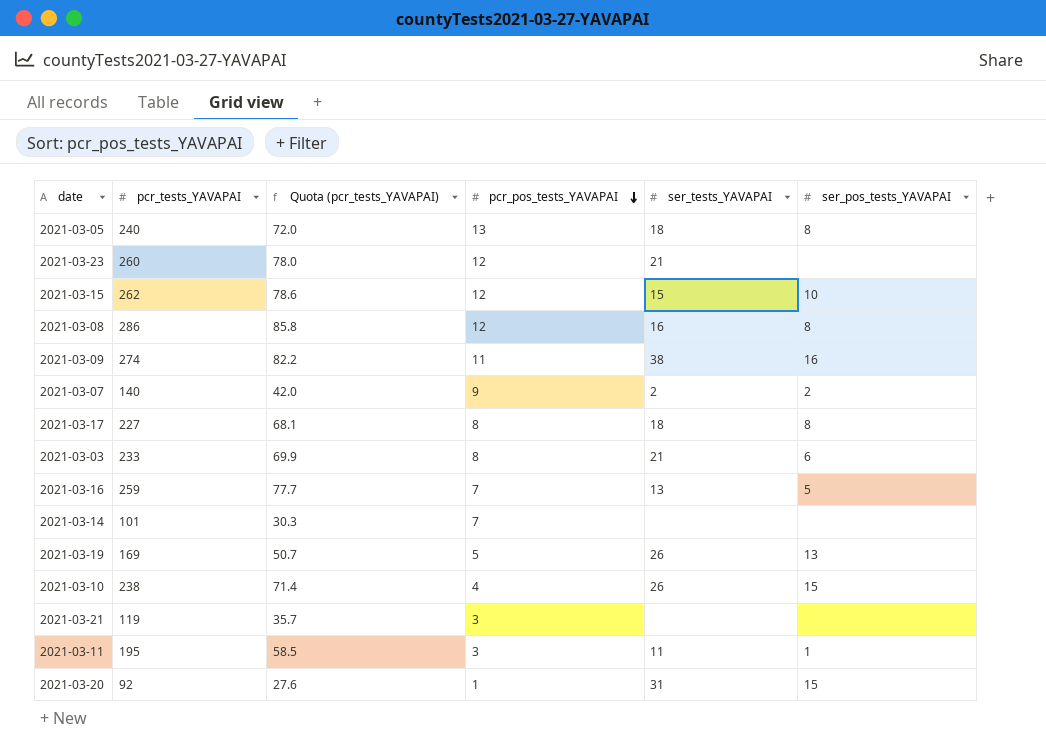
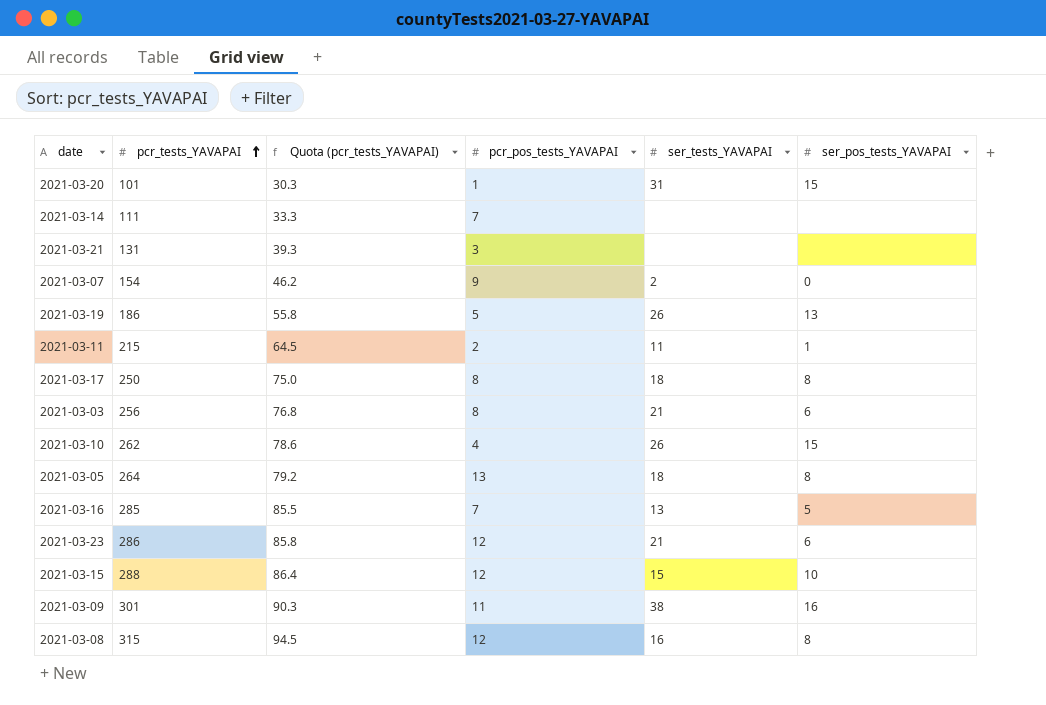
row order: pcr_pos_tests_YAVAPAI descending -> pcr_tests_YAVAPAI ascending
2021-03-20 | pcr_tests_YAVAPAI: 92 -> 101
2021-03-20 | Quota (pcr_tests_YAVAPAI): 27.6 -> 30.3
2021-03-14 | pcr_tests_YAVAPAI: 101 -> 111
2021-03-14 | Quota (pcr_tests_YAVAPAI): 30.3 -> 33.3
2021-03-21 | pcr_tests_YAVAPAI: 119 -> 131
2021-03-21 | Quota (pcr_tests_YAVAPAI): 35.7 -> 39.3
2021-03-07 | pcr_tests_YAVAPAI: 140 -> 154
2021-03-07 | Quota (pcr_tests_YAVAPAI): 42.0 -> 46.2
2021-03-07 | ser_pos_tests_YAVAPAI: 2 -> 0
2021-03-19 | pcr_tests_YAVAPAI: 169 -> 186
2021-03-19 | Quota (pcr_tests_YAVAPAI): 50.7 -> 55.8
2021-03-11 | pcr_tests_YAVAPAI: 195 -> 215
2021-03-11 | Quota (pcr_tests_YAVAPAI): 58.5 -> 64.5
2021-03-11 | pcr_pos_tests_YAVAPAI: 3 -> 2
2021-03-17 | pcr_tests_YAVAPAI: 227 -> 250
2021-03-17 | Quota (pcr_tests_YAVAPAI): 68.1 -> 75.0
2021-03-03 | pcr_tests_YAVAPAI: 233 -> 256
2021-03-03 | Quota (pcr_tests_YAVAPAI): 69.9 -> 76.8
2021-03-10 | pcr_tests_YAVAPAI: 238 -> 262
2021-03-10 | Quota (pcr_tests_YAVAPAI): 71.4 -> 78.6
2021-03-05 | pcr_tests_YAVAPAI: 240 -> 264
2021-03-05 | Quota (pcr_tests_YAVAPAI): 72.0 -> 79.2
2021-03-16 | pcr_tests_YAVAPAI: 259 -> 285
2021-03-16 | Quota (pcr_tests_YAVAPAI): 77.7 -> 85.5
2021-03-23 | pcr_tests_YAVAPAI: 260 -> 286
2021-03-23 | Quota (pcr_tests_YAVAPAI): 78.0 -> 85.8
2021-03-23 | ser_pos_tests_YAVAPAI: none -> 6
2021-03-15 | pcr_tests_YAVAPAI: 262 -> 288
2021-03-15 | Quota (pcr_tests_YAVAPAI): 78.6 -> 86.4
2021-03-09 | pcr_tests_YAVAPAI: 274 -> 301
2021-03-09 | Quota (pcr_tests_YAVAPAI): 82.2 -> 90.3
2021-03-08 | pcr_tests_YAVAPAI: 286 -> 315
2021-03-08 | Quota (pcr_tests_YAVAPAI): 85.8 -> 94.5

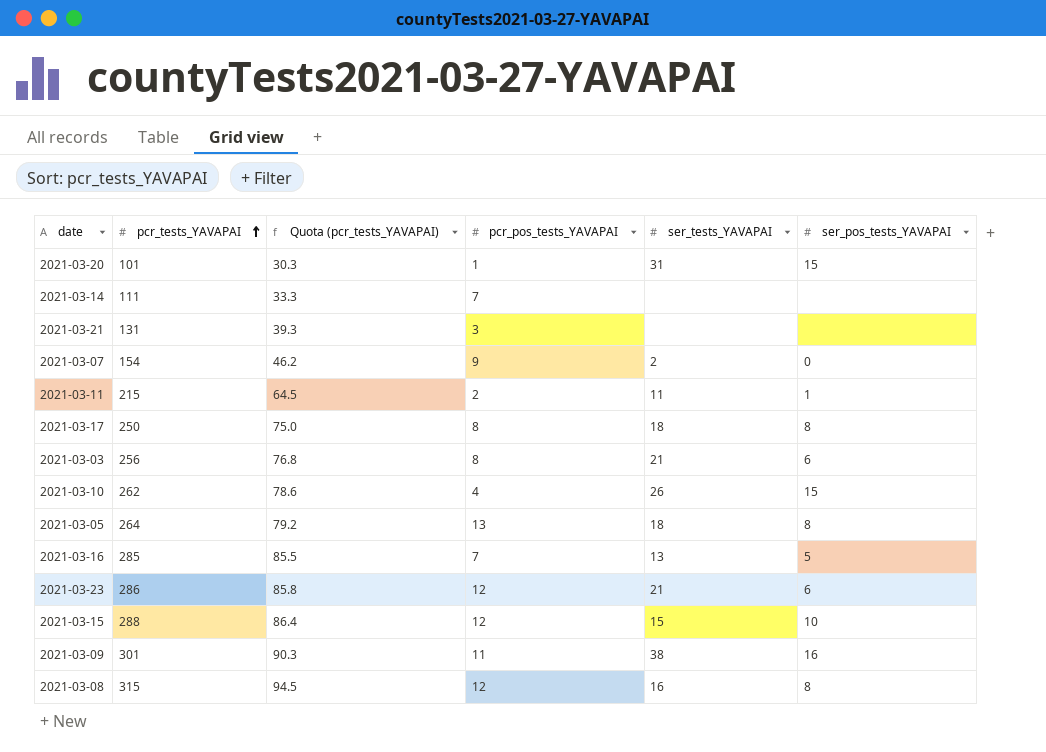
row 2021-03-19: 186 | 55.8 | 5 | 26 | 13 -> none

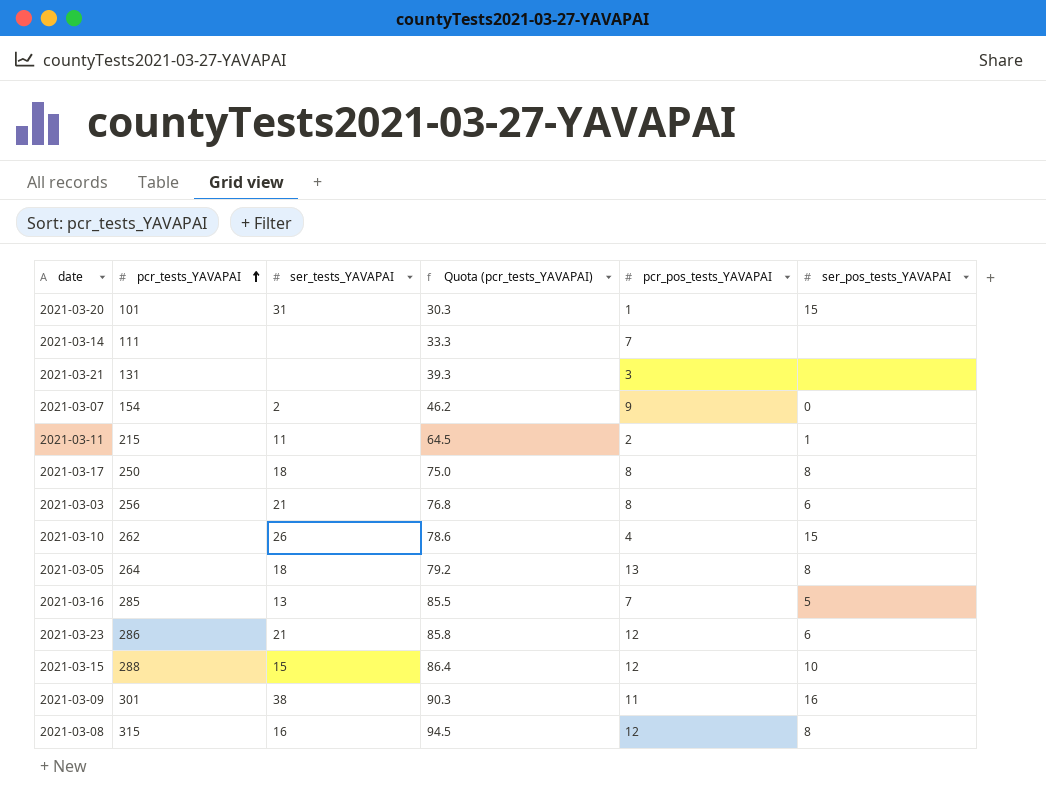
column ser_tests_YAVAPAI | position: 5 -> 3

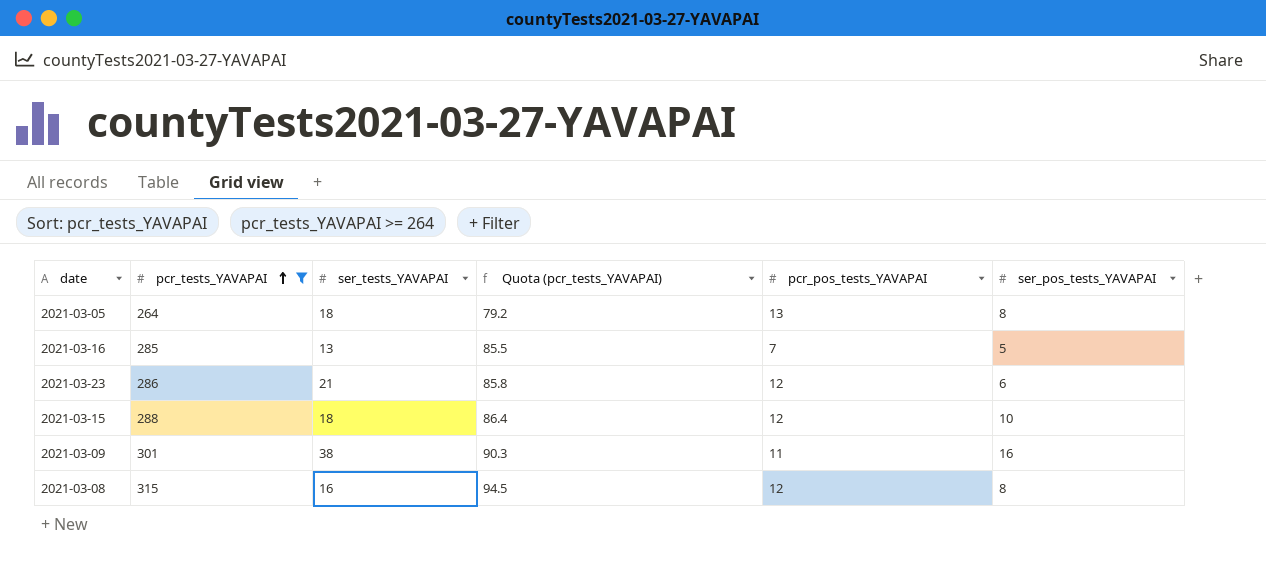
filter: none -> pcr_tests_YAVAPAI >= 264
2021-03-15 | ser_tests_YAVAPAI: 15 -> 18

